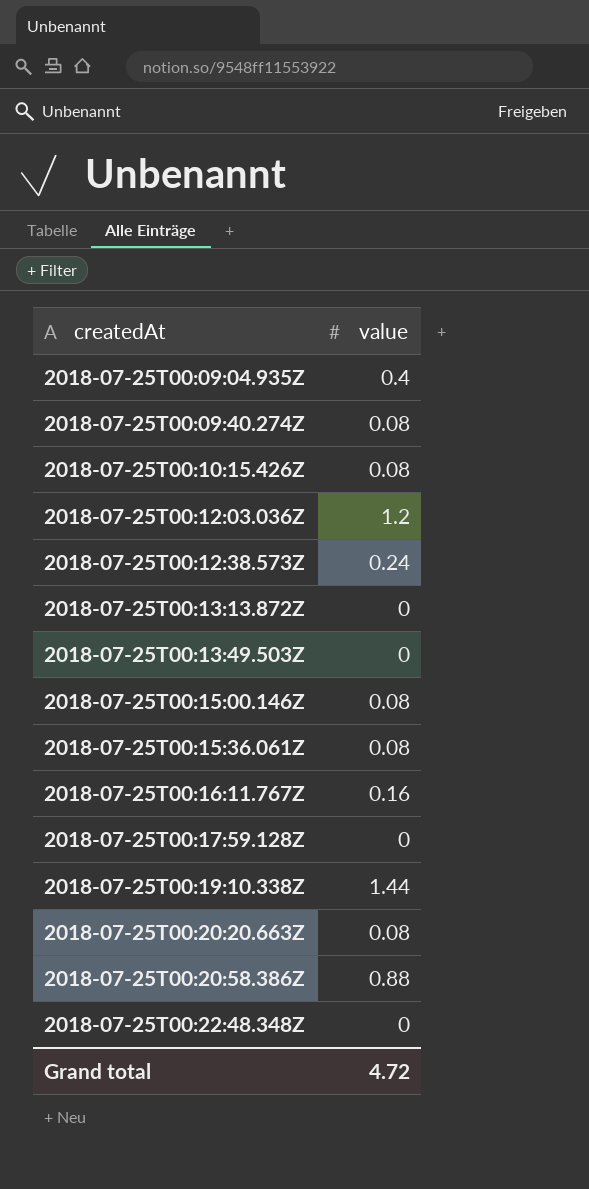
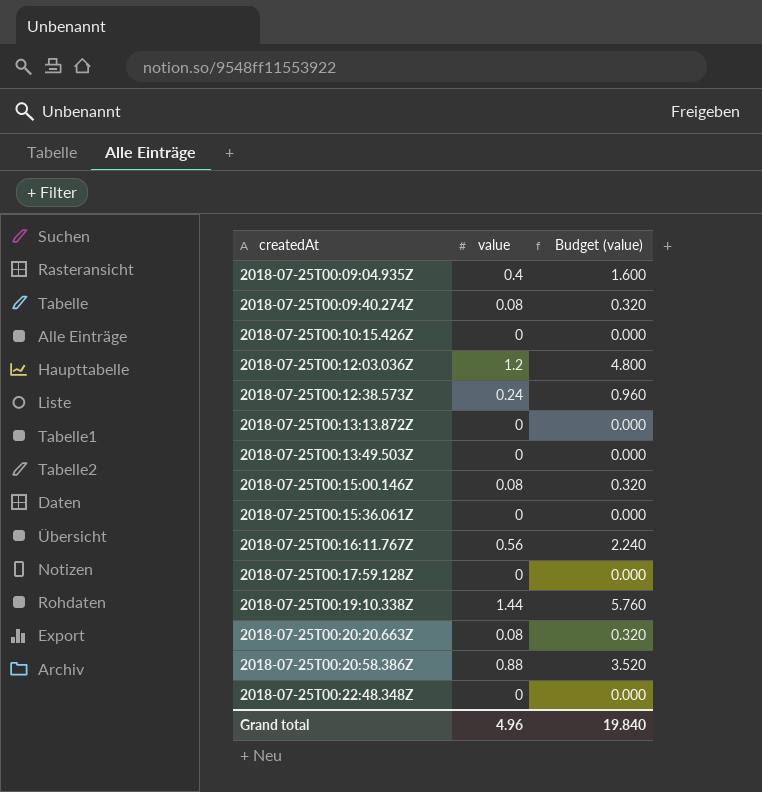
column Budget (value) | formula: none -> [value] * 4
2018-07-25T00:10:15.426Z | value: 0.08 -> 0
2018-07-25T00:15:36.061Z | value: 0.08 -> 0
2018-07-25T00:16:11.767Z | value: 0.16 -> 0.56
Grand total | value: 4.72 -> 4.96

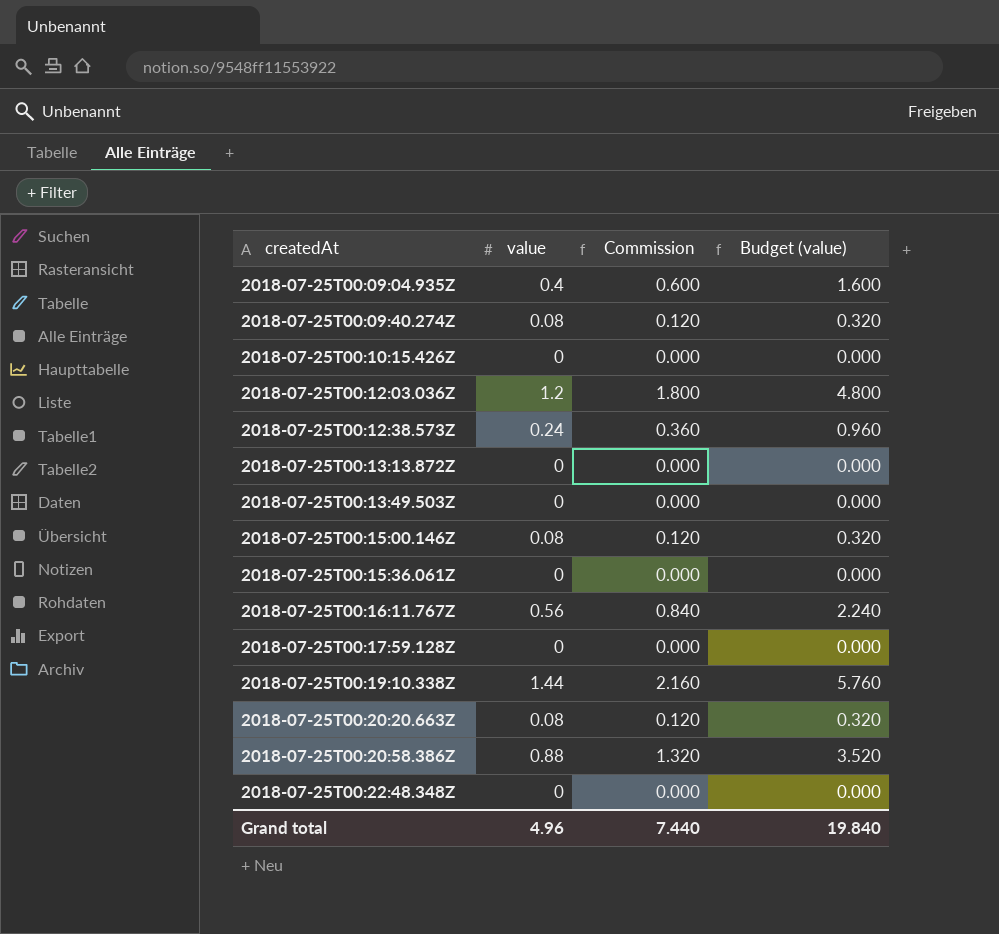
column Commission | formula: none -> [value] * 1.5

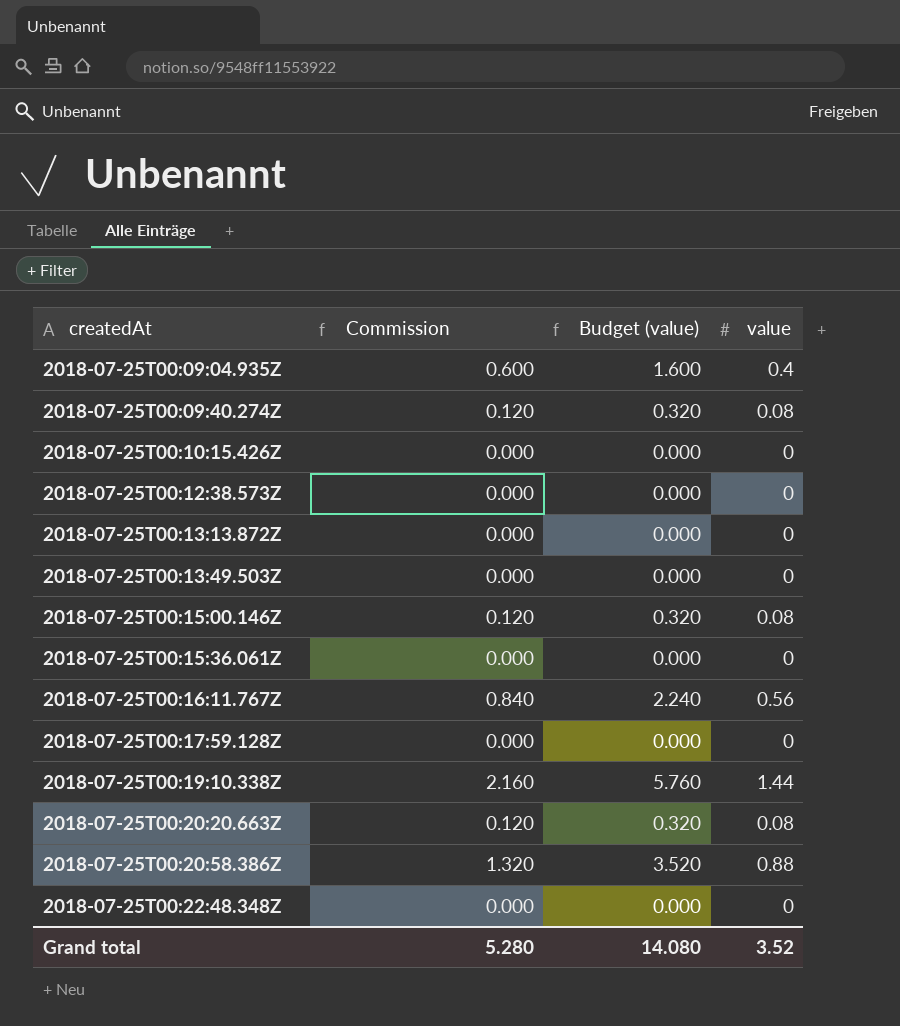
column value | position: 2 -> 4
row 2018-07-25T00:12:03.036Z: 1.2 | 1.800 | 4.800 -> none
2018-07-25T00:12:38.573Z | Commission: 0.360 -> 0.000
2018-07-25T00:12:38.573Z | Budget (value): 0.960 -> 0.000
2018-07-25T00:12:38.573Z | value: 0.24 -> 0
Grand total | Commission: 7.440 -> 5.280
Grand total | Budget (value): 19.840 -> 14.080
Grand total | value: 4.96 -> 3.52

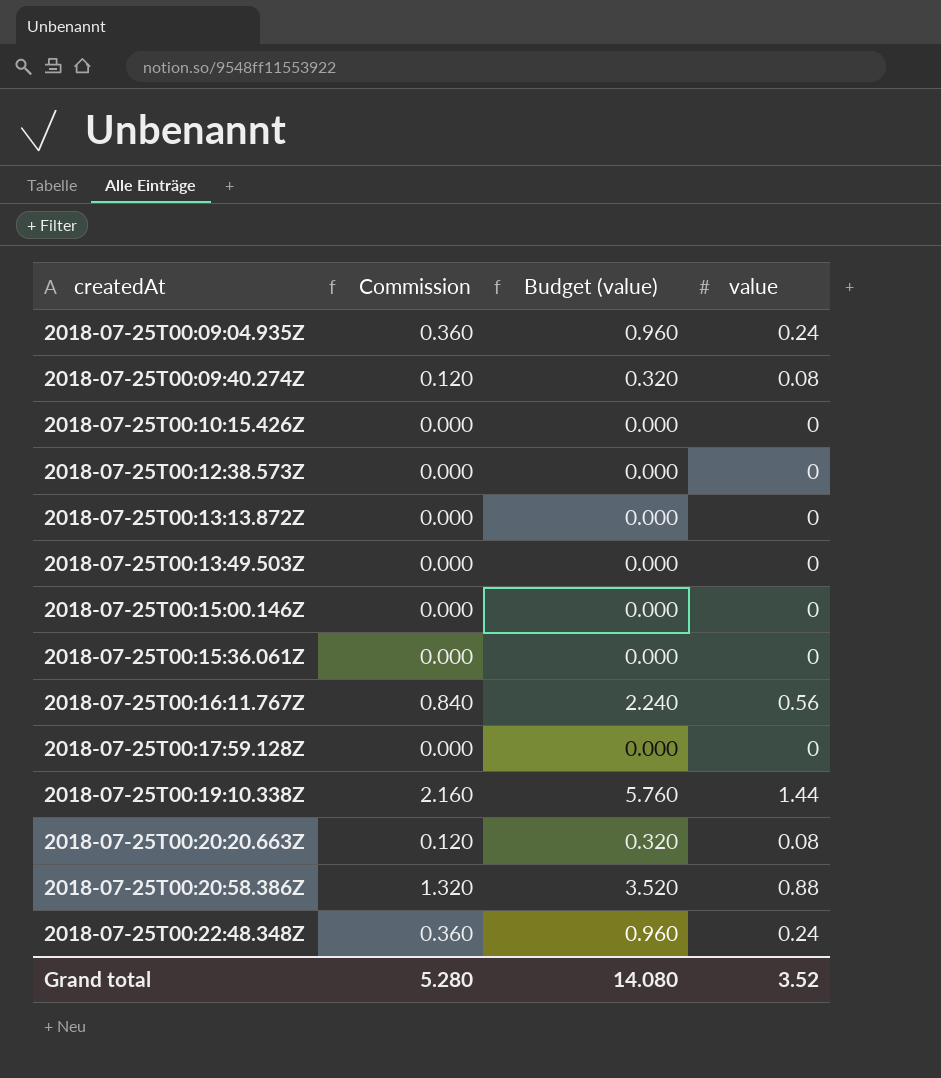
2018-07-25T00:09:04.935Z | Commission: 0.600 -> 0.360
2018-07-25T00:09:04.935Z | Budget (value): 1.600 -> 0.960
2018-07-25T00:09:04.935Z | value: 0.4 -> 0.24
2018-07-25T00:15:00.146Z | Commission: 0.120 -> 0.000
2018-07-25T00:15:00.146Z | Budget (value): 0.320 -> 0.000
2018-07-25T00:15:00.146Z | value: 0.08 -> 0
2018-07-25T00:22:48.348Z | Commission: 0.000 -> 0.360
2018-07-25T00:22:48.348Z | Budget (value): 0.000 -> 0.960
2018-07-25T00:22:48.348Z | value: 0 -> 0.24

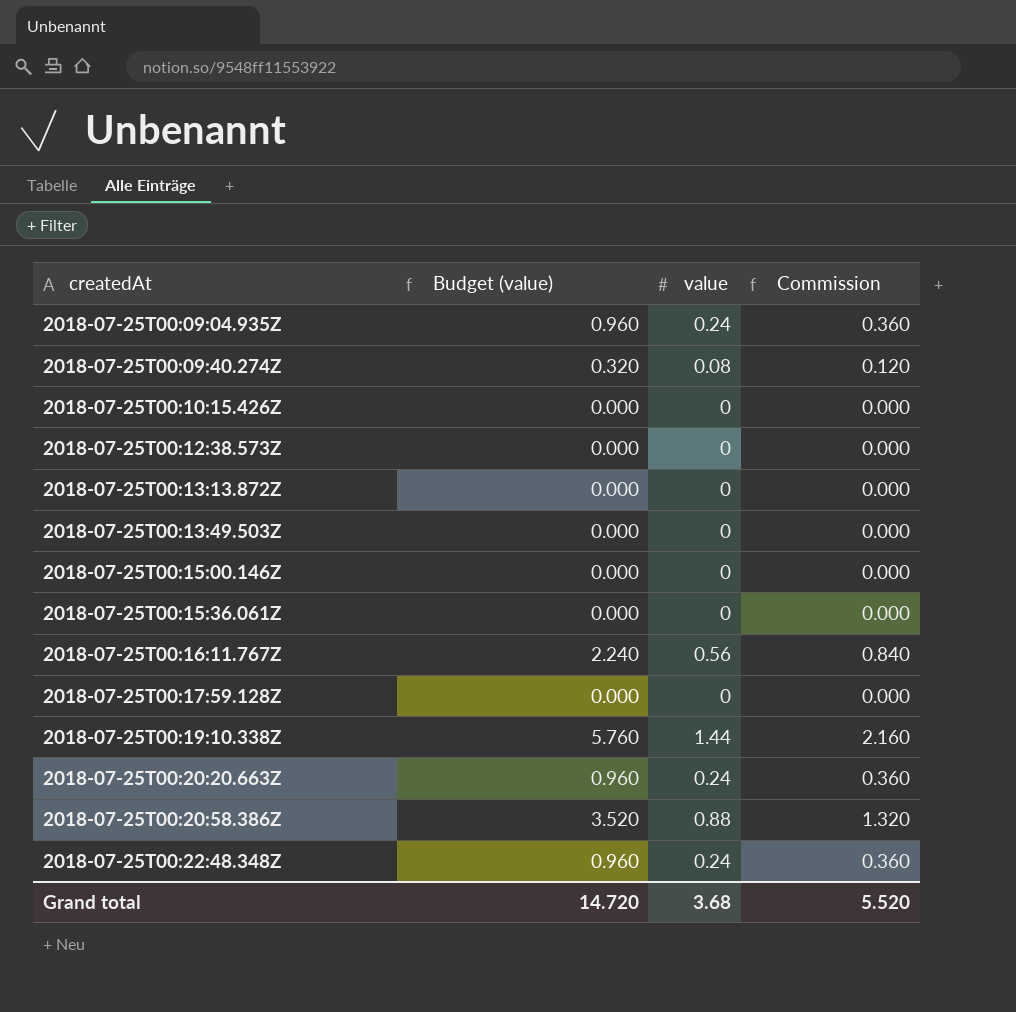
column Commission | position: 2 -> 4
2018-07-25T00:20:20.663Z | Budget (value): 0.320 -> 0.960
2018-07-25T00:20:20.663Z | value: 0.08 -> 0.24
2018-07-25T00:20:20.663Z | Commission: 0.120 -> 0.360
Grand total | Budget (value): 14.080 -> 14.720
Grand total | value: 3.52 -> 3.68
Grand total | Commission: 5.280 -> 5.520

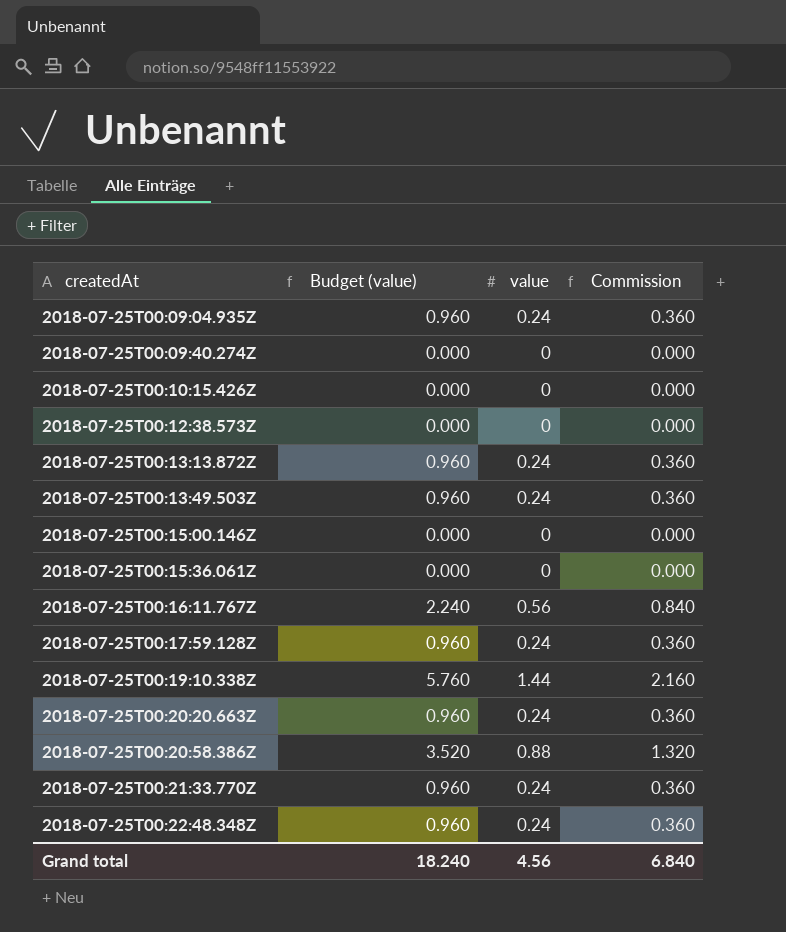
2018-07-25T00:09:40.274Z | Budget (value): 0.320 -> 0.000
2018-07-25T00:09:40.274Z | value: 0.08 -> 0
2018-07-25T00:09:40.274Z | Commission: 0.120 -> 0.000
2018-07-25T00:13:13.872Z | Budget (value): 0.000 -> 0.960
2018-07-25T00:13:13.872Z | value: 0 -> 0.24
2018-07-25T00:13:13.872Z | Commission: 0.000 -> 0.360
2018-07-25T00:13:49.503Z | Budget (value): 0.000 -> 0.960
2018-07-25T00:13:49.503Z | value: 0 -> 0.24
2018-07-25T00:13:49.503Z | Commission: 0.000 -> 0.360
2018-07-25T00:17:59.128Z | Budget (value): 0.000 -> 0.960
2018-07-25T00:17:59.128Z | value: 0 -> 0.24
2018-07-25T00:17:59.128Z | Commission: 0.000 -> 0.360
row 2018-07-25T00:21:33.770Z: none -> 0.960 | 0.24 | 0.360
Grand total | Budget (value): 14.720 -> 18.240
Grand total | value: 3.68 -> 4.56
Grand total | Commission: 5.520 -> 6.840

